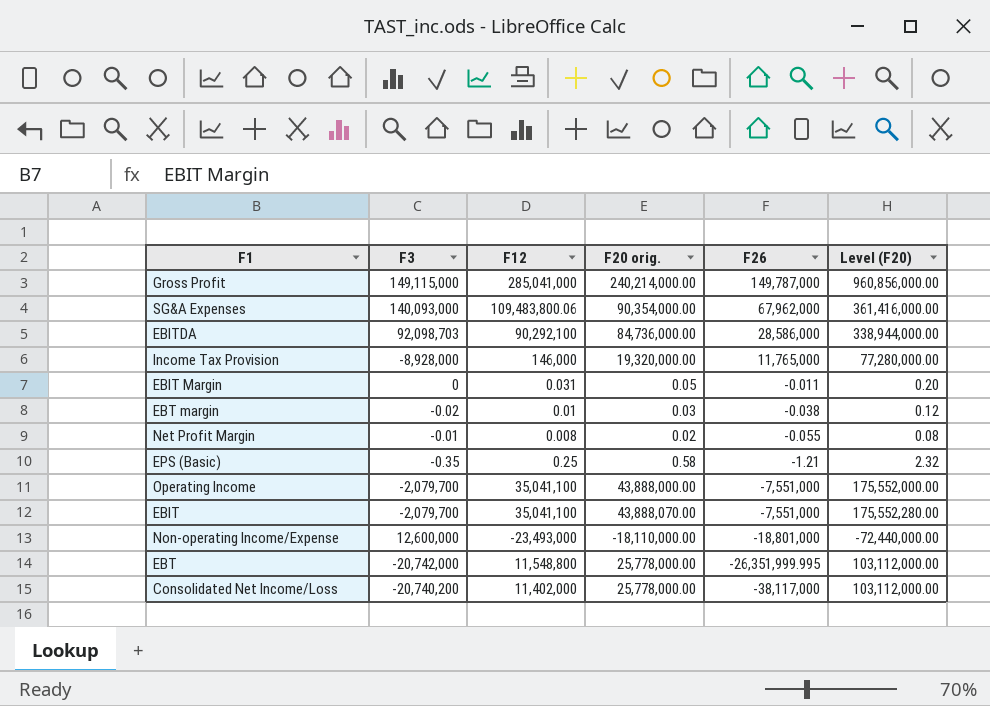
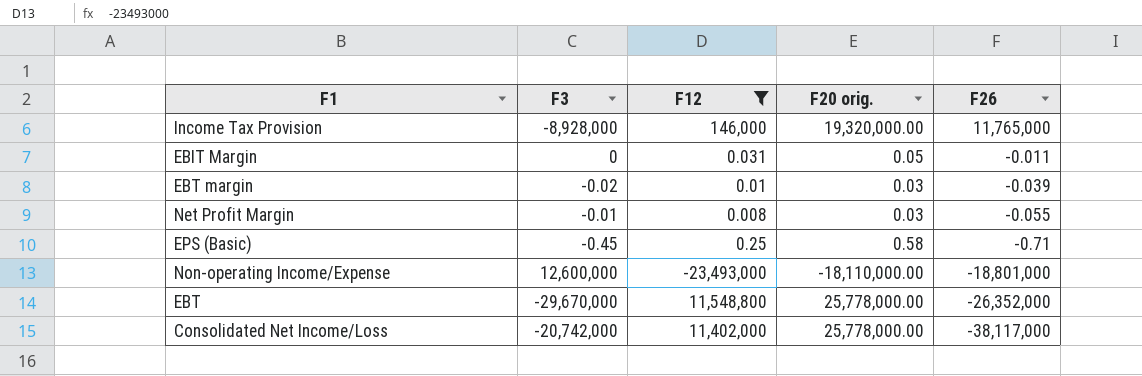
filter: none -> F12 <= 11,548,800
column Level (F20) | formula: [F20 orig.] * 4 -> none
EBT margin | F26: -0.038 -> -0.039
Net Profit Margin | F20 orig.: 0.02 -> 0.03
EPS (Basic) | F3: -0.35 -> -0.45
EPS (Basic) | F26: -1.21 -> -0.71
EBT | F3: -20,742,000 -> -29,670,000
EBT | F26: -26,351,999.995 -> -26,352,000
Consolidated Net Income/Loss | F3: -20,740,200 -> -20,742,000

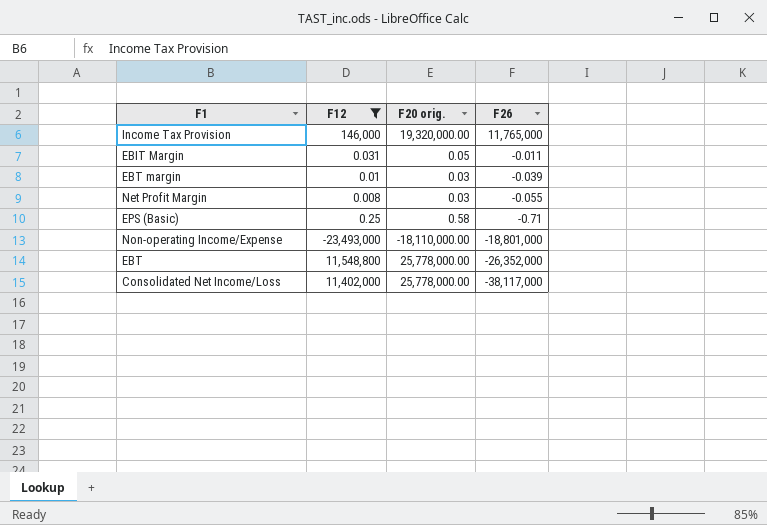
column F3 | position: 2 -> none

